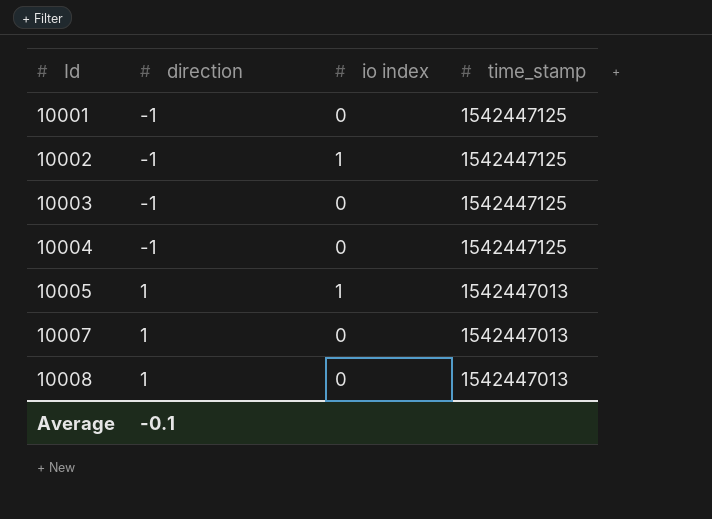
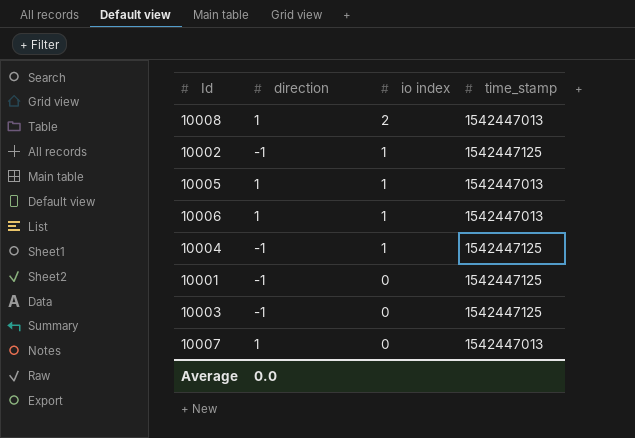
row order: Id ascending -> io index descending
10008 | io index: 0 -> 2
row 10006: none -> 1 | 1 | 1542447013
10004 | io index: 0 -> 1
Average | direction: -0.1 -> 0.0

